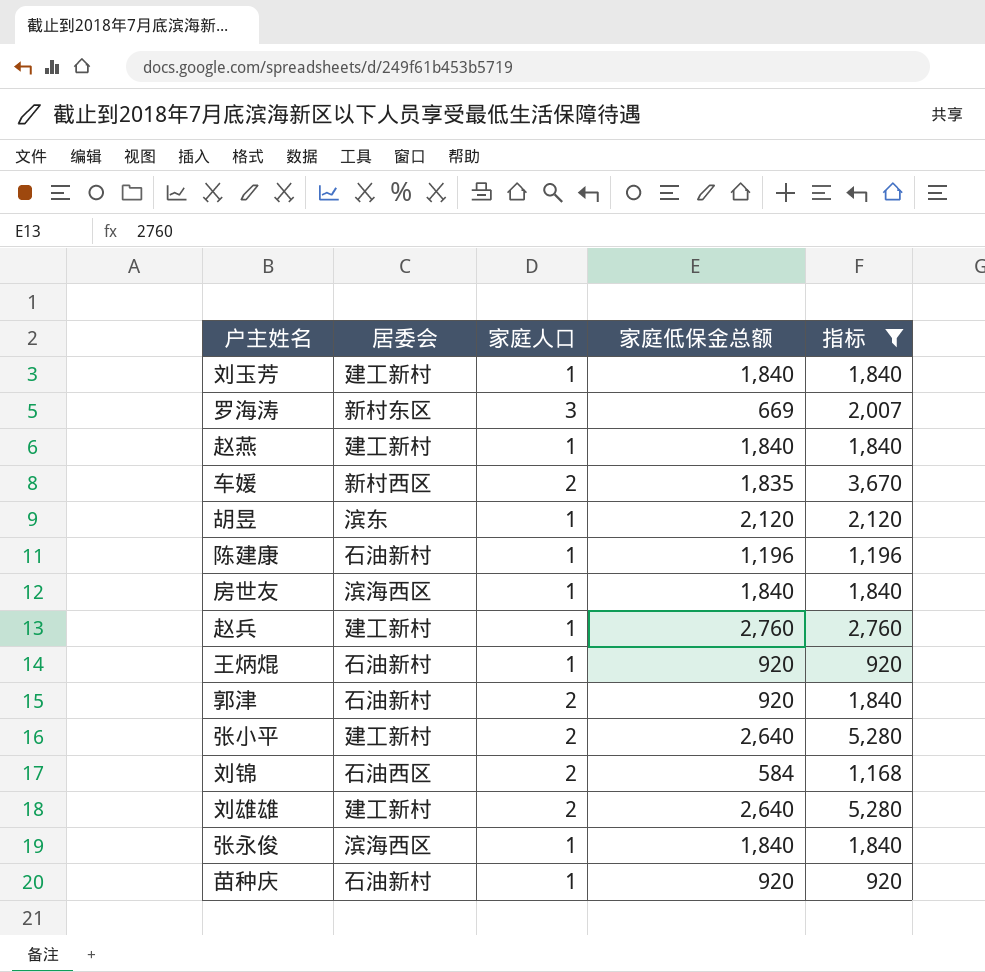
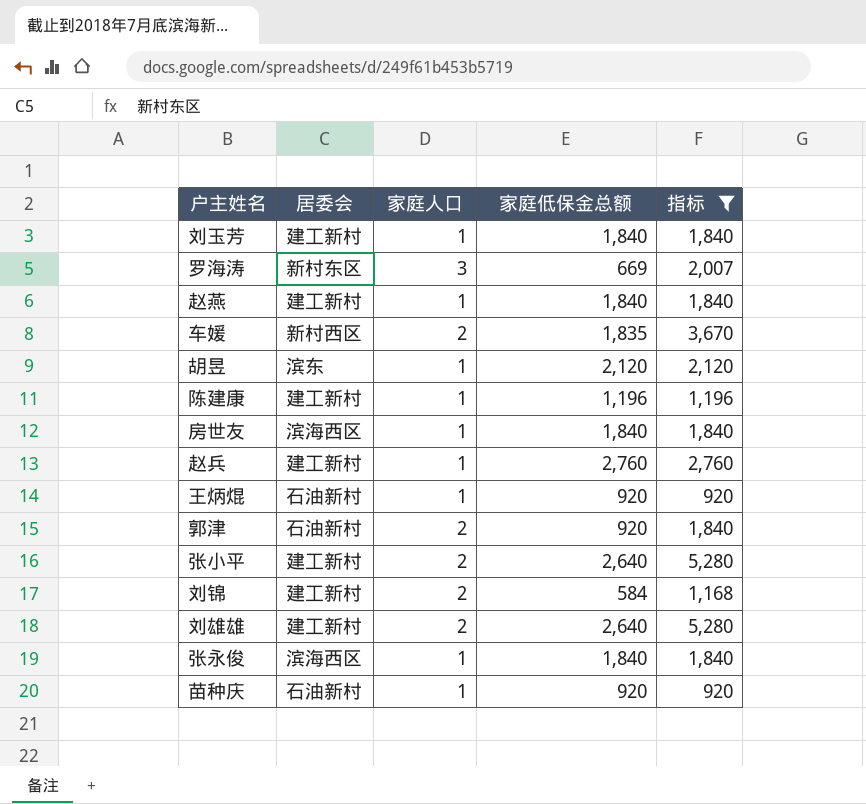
陈建康 | 居委会: 石油新村 -> 建工新村
刘锦 | 居委会: 石油西区 -> 建工新村

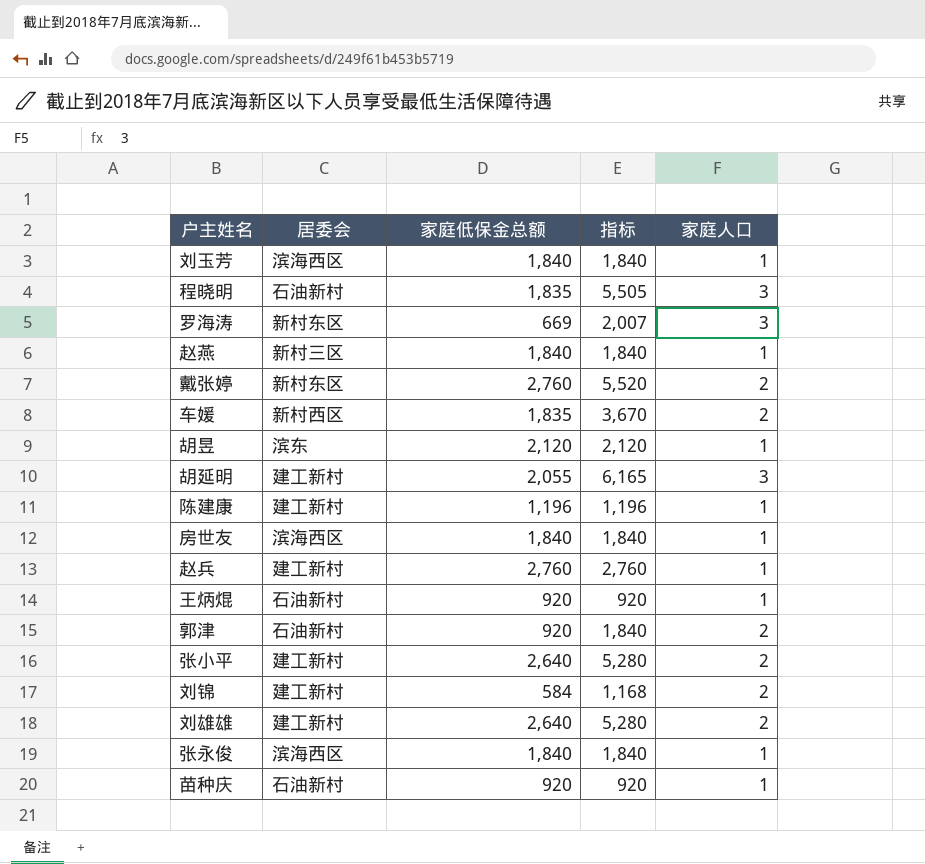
filter: 指标 <= 5,280 -> none
column 家庭人口 | position: 3 -> 5
刘玉芳 | 居委会: 建工新村 -> 滨海西区
赵燕 | 居委会: 建工新村 -> 新村三区

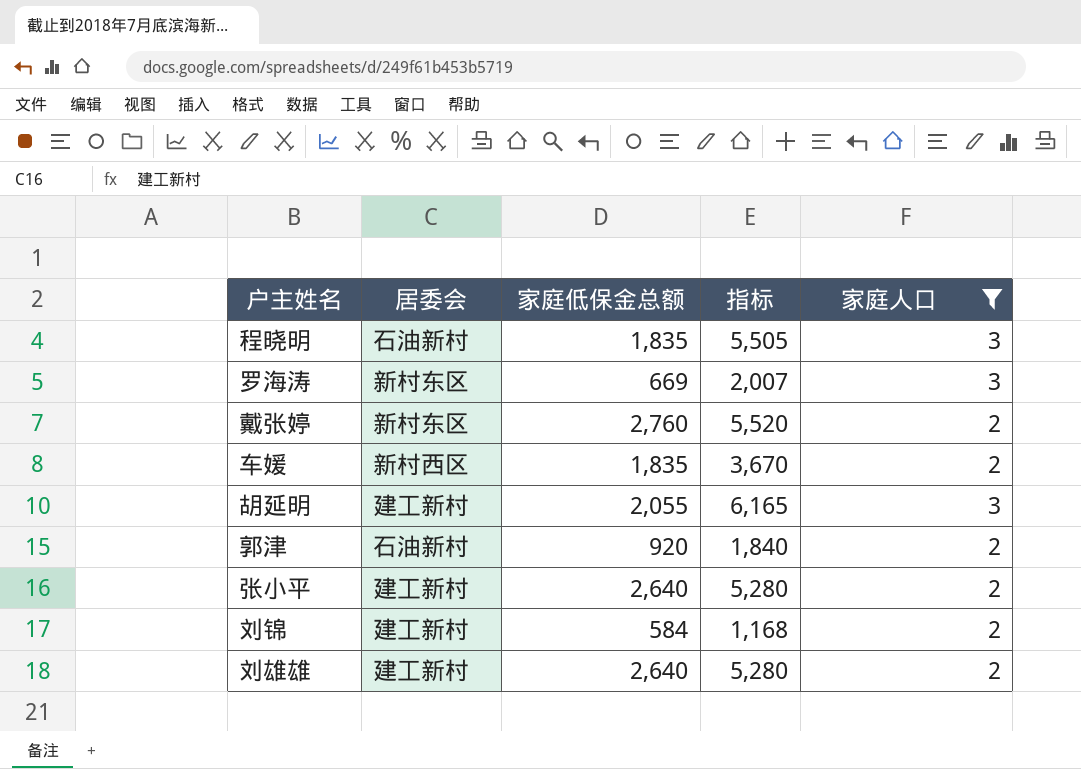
filter: none -> 家庭人口 != 1

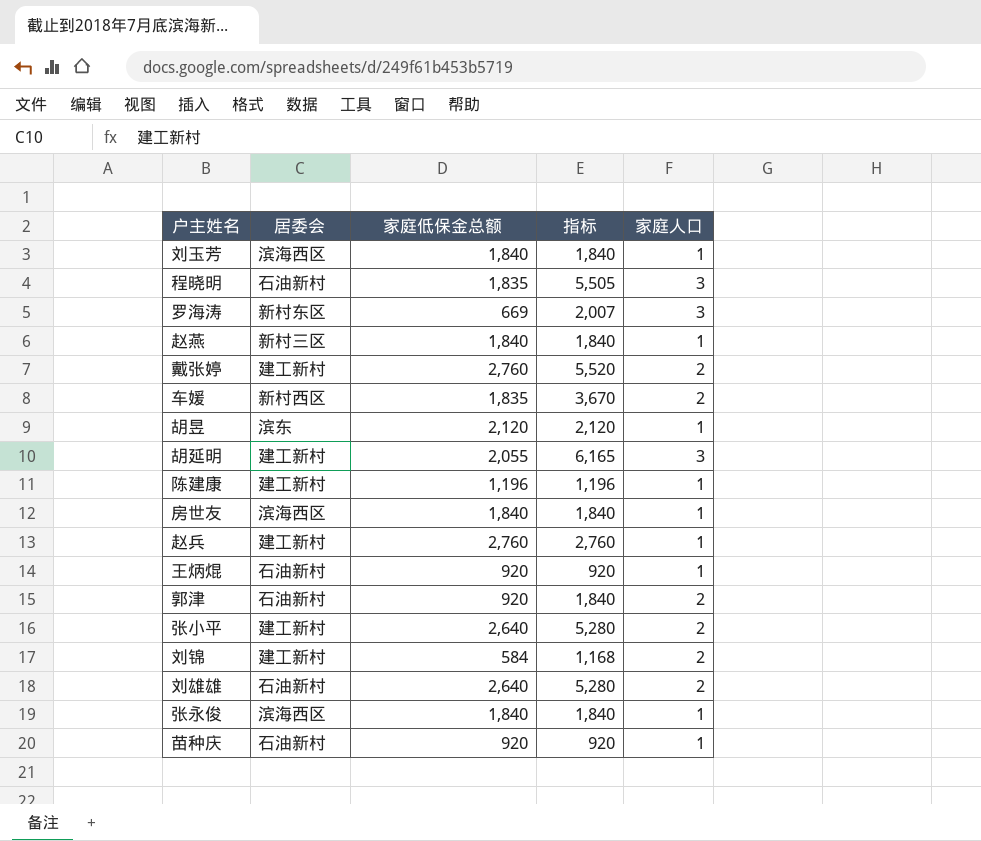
filter: 家庭人口 != 1 -> none
戴张婷 | 居委会: 新村东区 -> 建工新村
刘雄雄 | 居委会: 建工新村 -> 石油新村

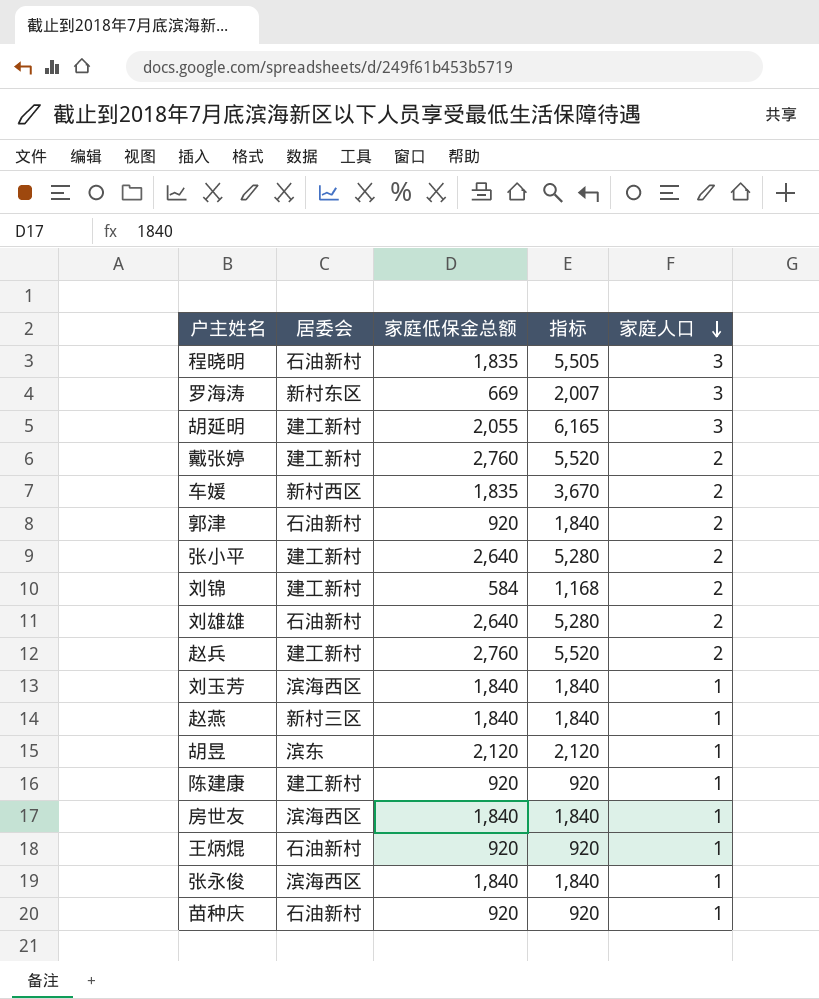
row order: none -> 家庭人口 descending
赵兵 | 指标: 2,760 -> 5,520
赵兵 | 家庭人口: 1 -> 2
陈建康 | 家庭低保金总额: 1,196 -> 920
陈建康 | 指标: 1,196 -> 920

